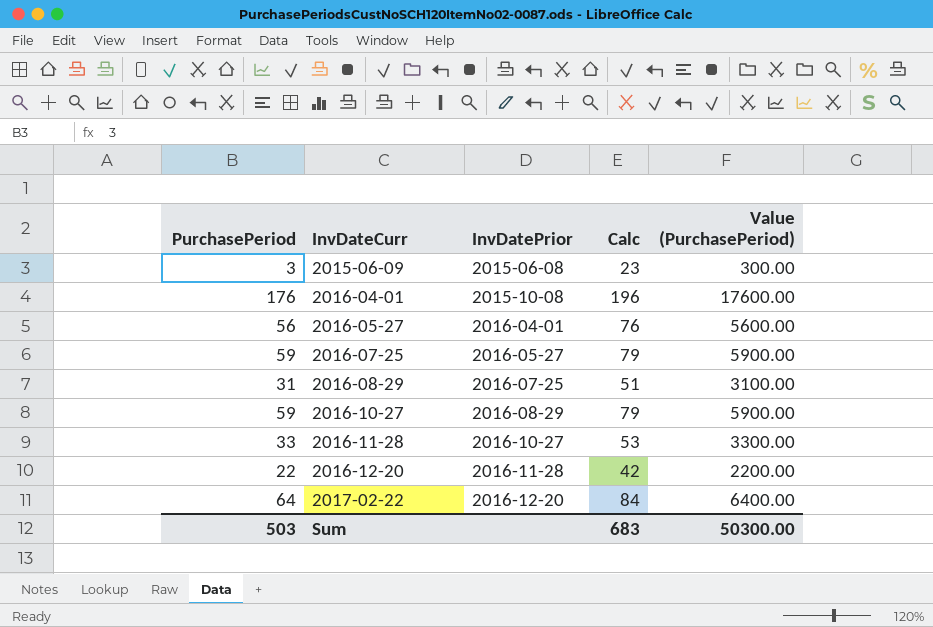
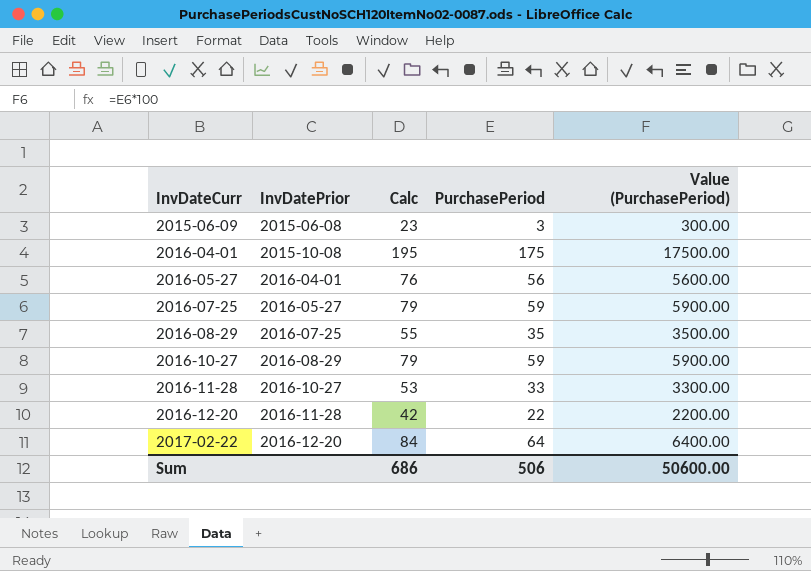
column PurchasePeriod | position: 1 -> 4
2016-04-01 | Calc: 196 -> 195
2016-04-01 | PurchasePeriod: 176 -> 175
2016-04-01 | Value (PurchasePeriod): 17600.00 -> 17500.00
2016-08-29 | Calc: 51 -> 55
2016-08-29 | PurchasePeriod: 31 -> 35
2016-08-29 | Value (PurchasePeriod): 3100.00 -> 3500.00
Sum | Calc: 683 -> 686
Sum | PurchasePeriod: 503 -> 506
Sum | Value (PurchasePeriod): 50300.00 -> 50600.00

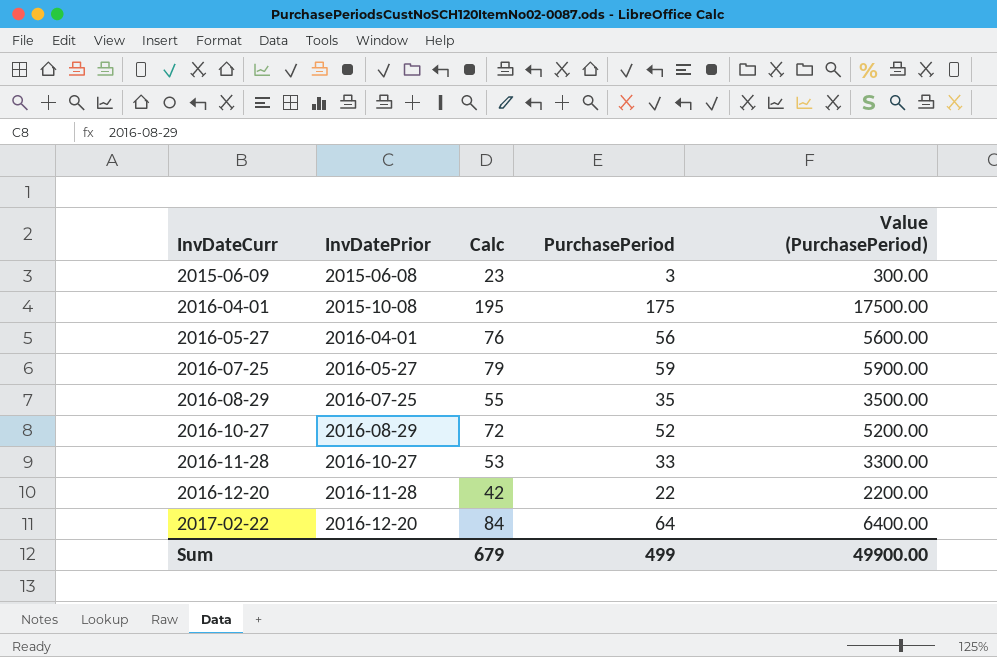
2016-10-27 | Calc: 79 -> 72
2016-10-27 | PurchasePeriod: 59 -> 52
2016-10-27 | Value (PurchasePeriod): 5900.00 -> 5200.00
Sum | Calc: 686 -> 679
Sum | PurchasePeriod: 506 -> 499
Sum | Value (PurchasePeriod): 50600.00 -> 49900.00

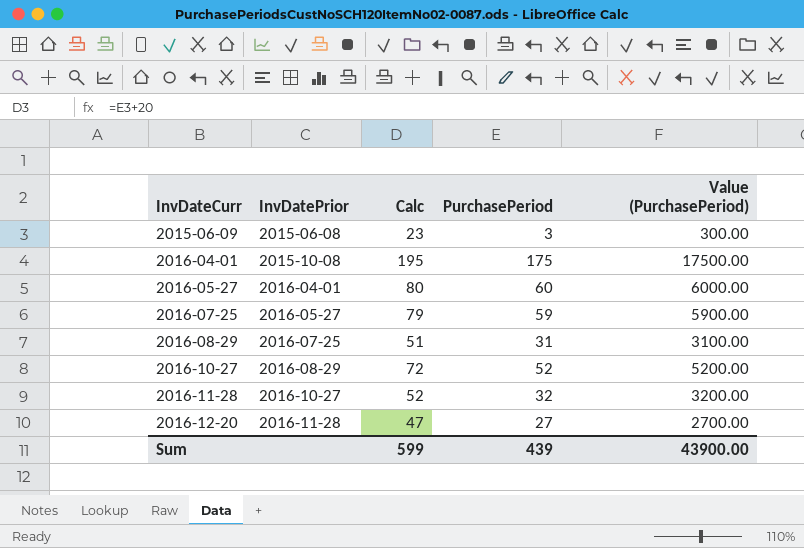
row 2017-02-22: 2016-12-20 | 84 | 64 | 6400.00 -> none
2016-05-27 | Calc: 76 -> 80
2016-05-27 | PurchasePeriod: 56 -> 60
2016-05-27 | Value (PurchasePeriod): 5600.00 -> 6000.00
2016-08-29 | Calc: 55 -> 51
2016-08-29 | PurchasePeriod: 35 -> 31
2016-08-29 | Value (PurchasePeriod): 3500.00 -> 3100.00
2016-11-28 | Calc: 53 -> 52
2016-11-28 | PurchasePeriod: 33 -> 32
2016-11-28 | Value (PurchasePeriod): 3300.00 -> 3200.00
2016-12-20 | Calc: 42 -> 47
2016-12-20 | PurchasePeriod: 22 -> 27
2016-12-20 | Value (PurchasePeriod): 2200.00 -> 2700.00
Sum | Calc: 679 -> 599
Sum | PurchasePeriod: 499 -> 439
Sum | Value (PurchasePeriod): 49900.00 -> 43900.00

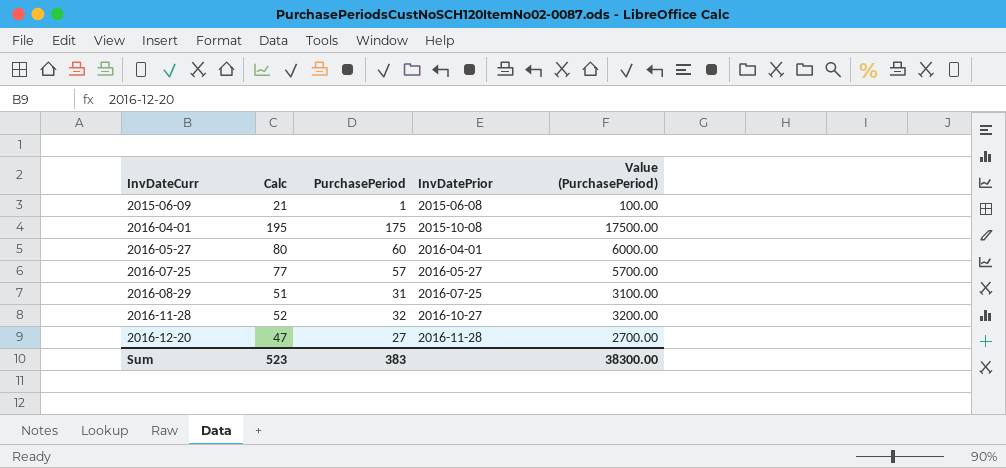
column InvDatePrior | position: 2 -> 4
row 2016-10-27: 2016-08-29 | 72 | 52 | 5200.00 -> none
2015-06-09 | Calc: 23 -> 21
2015-06-09 | PurchasePeriod: 3 -> 1
2015-06-09 | Value (PurchasePeriod): 300.00 -> 100.00
2016-07-25 | Calc: 79 -> 77
2016-07-25 | PurchasePeriod: 59 -> 57
2016-07-25 | Value (PurchasePeriod): 5900.00 -> 5700.00
Sum | Calc: 599 -> 523
Sum | PurchasePeriod: 439 -> 383
Sum | Value (PurchasePeriod): 43900.00 -> 38300.00

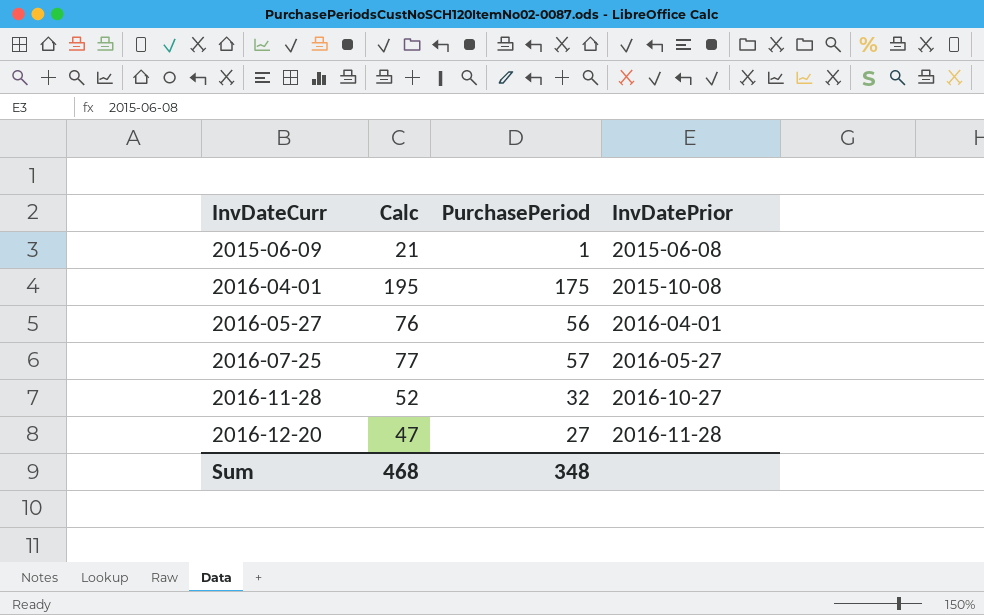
column Value (PurchasePeriod) | formula: [PurchasePeriod] * 100 -> none
row 2016-08-29: 51 | 31 | 2016-07-25 | 3100.00 -> none
2016-05-27 | Calc: 80 -> 76
2016-05-27 | PurchasePeriod: 60 -> 56
Sum | Calc: 523 -> 468
Sum | PurchasePeriod: 383 -> 348

